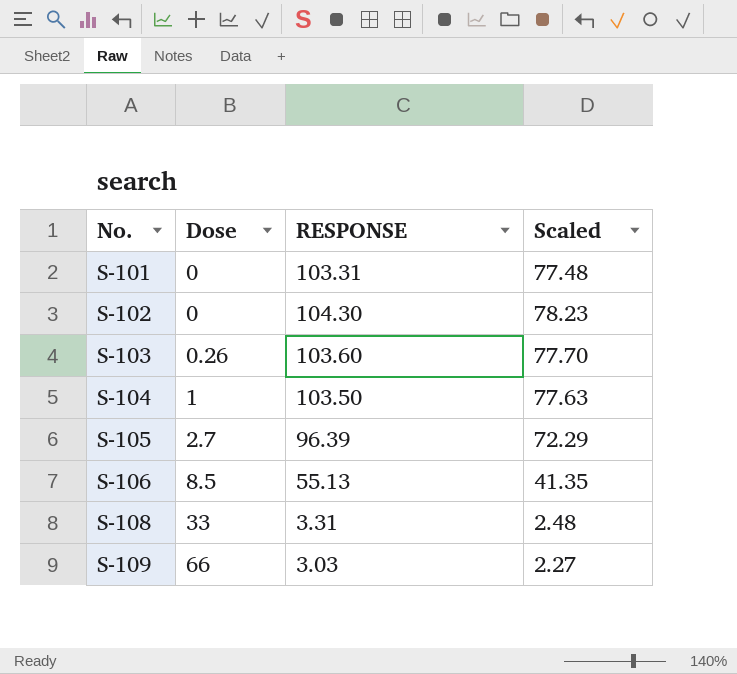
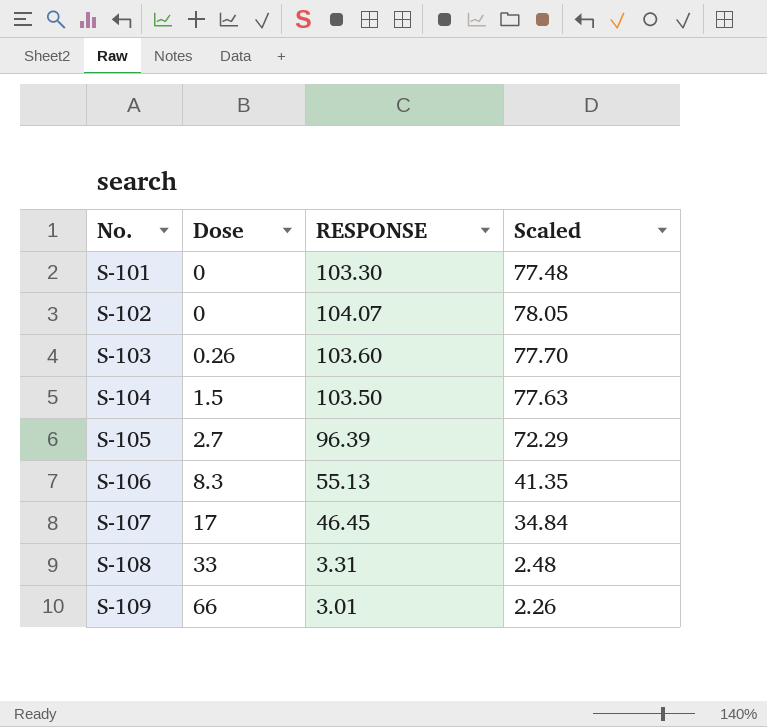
S-101 | RESPONSE: 103.31 -> 103.30
S-102 | RESPONSE: 104.30 -> 104.07
S-102 | Scaled: 78.23 -> 78.05
S-104 | Dose: 1 -> 1.5
S-106 | Dose: 8.5 -> 8.3
row S-107: none -> 17 | 46.45 | 34.84
S-109 | RESPONSE: 3.03 -> 3.01
S-109 | Scaled: 2.27 -> 2.26

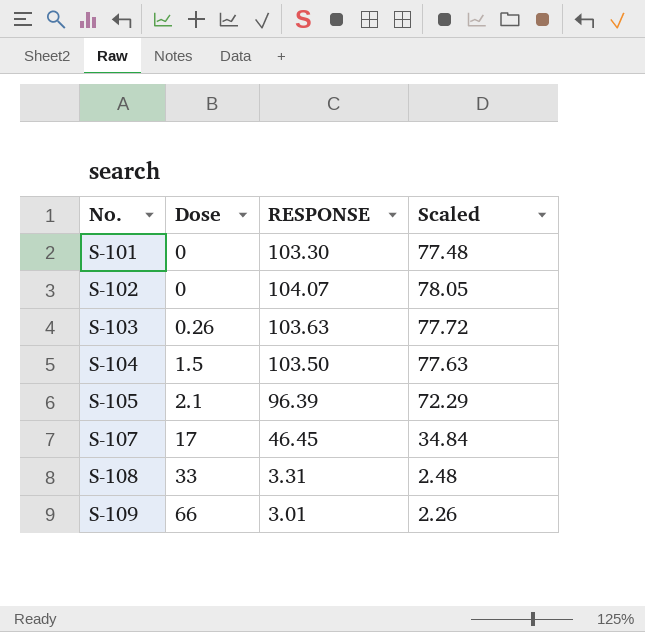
row S-106: 8.3 | 55.13 | 41.35 -> none
S-103 | RESPONSE: 103.60 -> 103.63
S-103 | Scaled: 77.70 -> 77.72
S-105 | Dose: 2.7 -> 2.1

